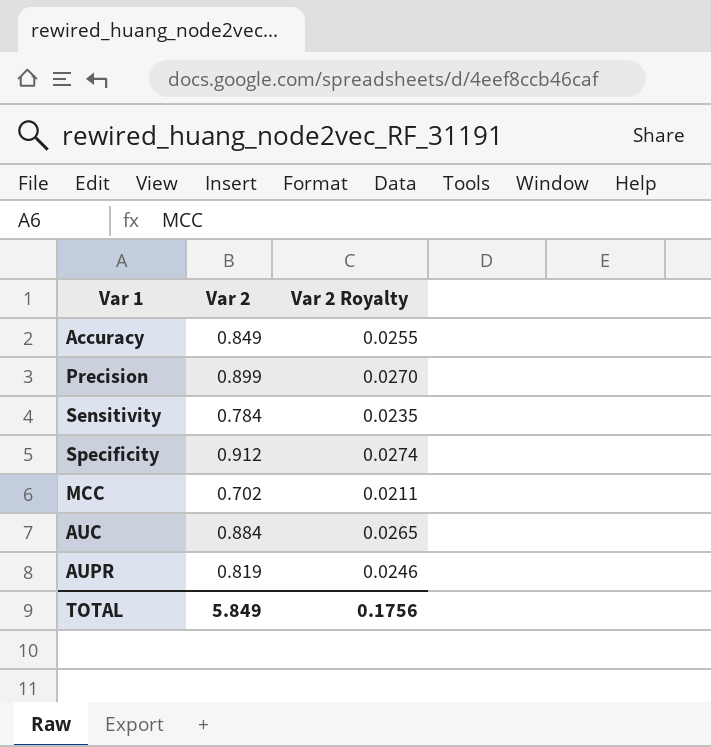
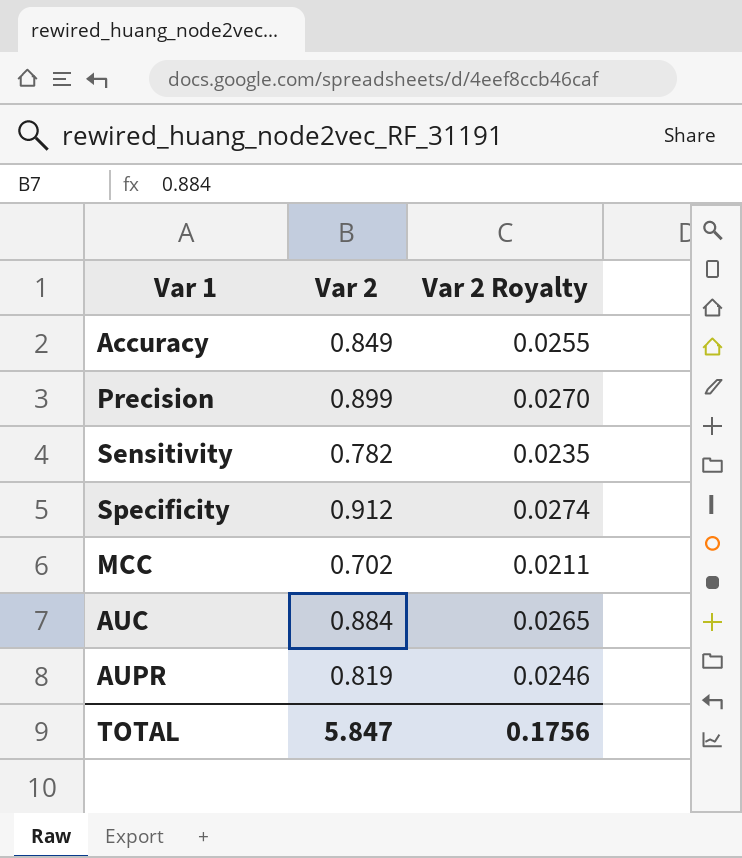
Sensitivity | Var 2: 0.784 -> 0.782
TOTAL | Var 2: 5.849 -> 5.847

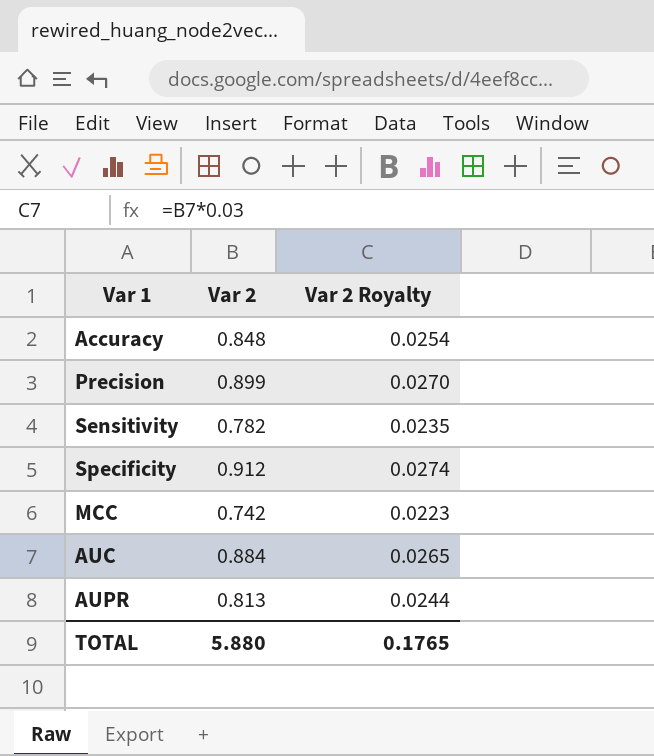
Accuracy | Var 2: 0.849 -> 0.848
Accuracy | Var 2 Royalty: 0.0255 -> 0.0254
MCC | Var 2: 0.702 -> 0.742
MCC | Var 2 Royalty: 0.0211 -> 0.0223
AUPR | Var 2: 0.819 -> 0.813
AUPR | Var 2 Royalty: 0.0246 -> 0.0244
TOTAL | Var 2: 5.847 -> 5.880
TOTAL | Var 2 Royalty: 0.1756 -> 0.1765

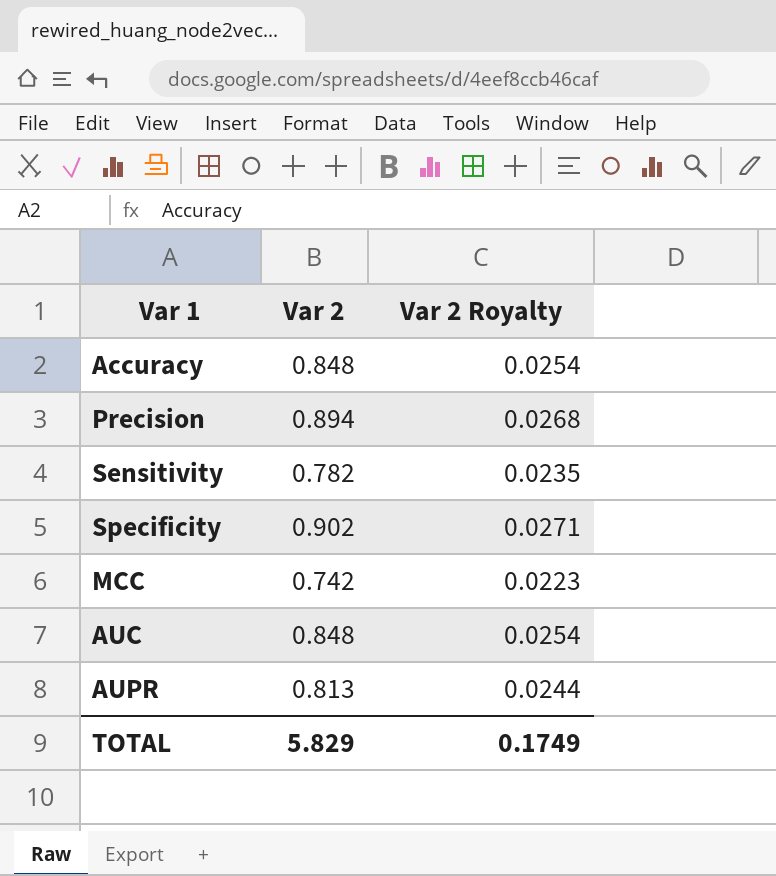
Precision | Var 2: 0.899 -> 0.894
Precision | Var 2 Royalty: 0.0270 -> 0.0268
Specificity | Var 2: 0.912 -> 0.902
Specificity | Var 2 Royalty: 0.0274 -> 0.0271
AUC | Var 2: 0.884 -> 0.848
AUC | Var 2 Royalty: 0.0265 -> 0.0254
TOTAL | Var 2: 5.880 -> 5.829
TOTAL | Var 2 Royalty: 0.1765 -> 0.1749

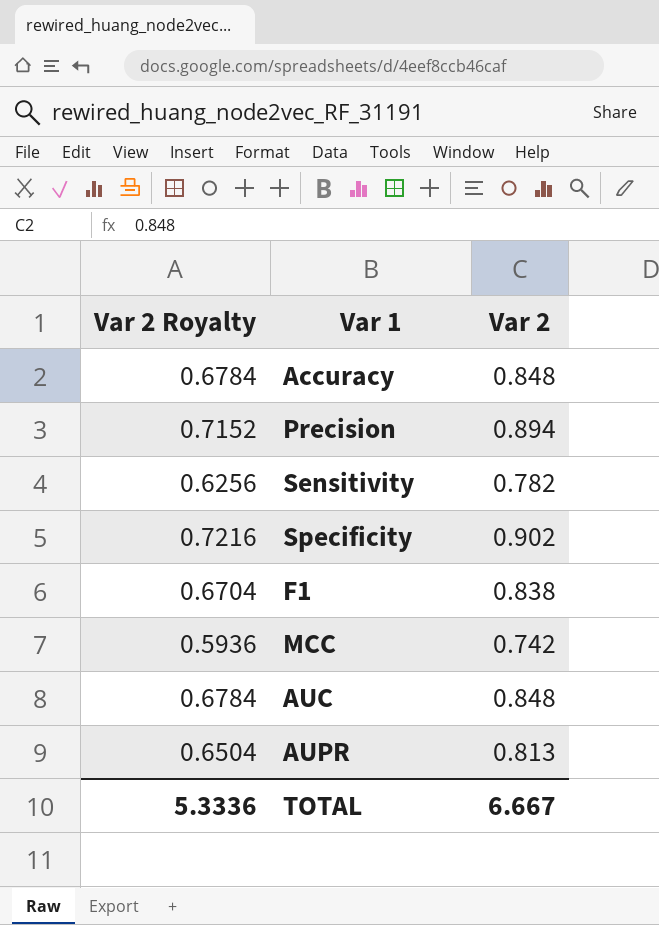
column Var 2 Royalty | formula: [Var 2] * 0.03 -> [Var 2] * 0.8
column Var 2 Royalty | position: 3 -> 1
row F1: none -> 0.6704 | 0.838
TOTAL | Var 2 Royalty: 0.1749 -> 5.3336
TOTAL | Var 2: 5.829 -> 6.667

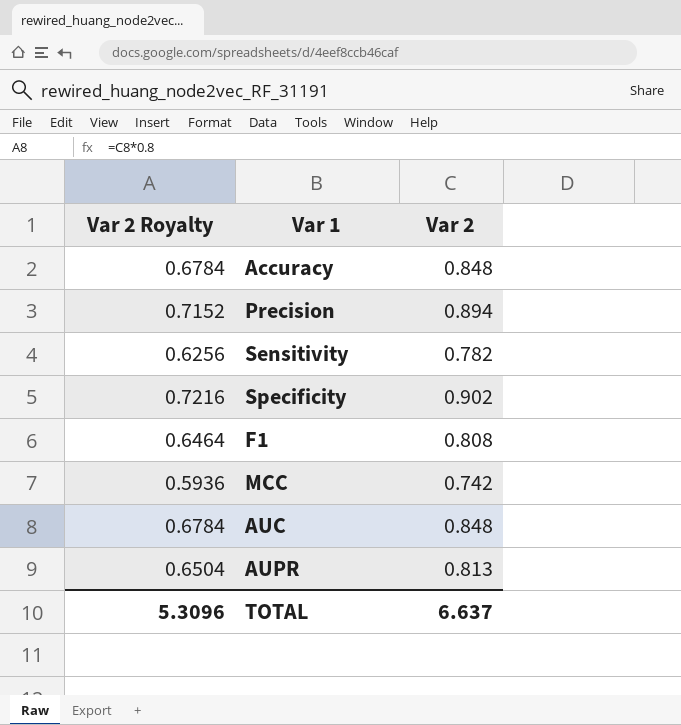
F1 | Var 2 Royalty: 0.6704 -> 0.6464
F1 | Var 2: 0.838 -> 0.808
TOTAL | Var 2 Royalty: 5.3336 -> 5.3096
TOTAL | Var 2: 6.667 -> 6.637

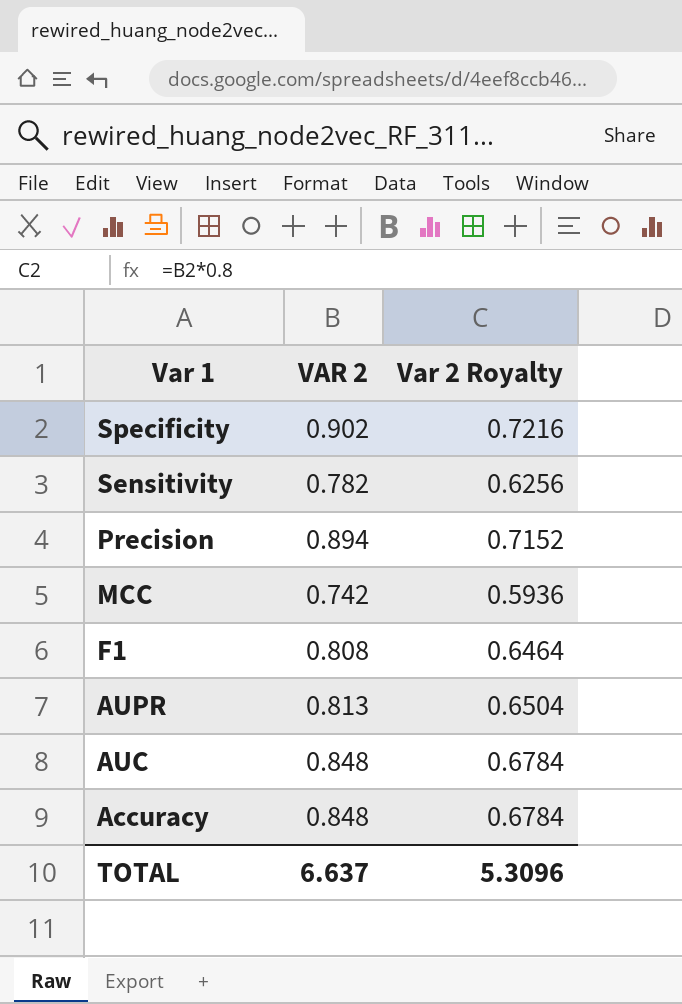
row order: none -> Var 1 descending
column name: Var 2 -> VAR 2
column Var 2 Royalty | position: 1 -> 3

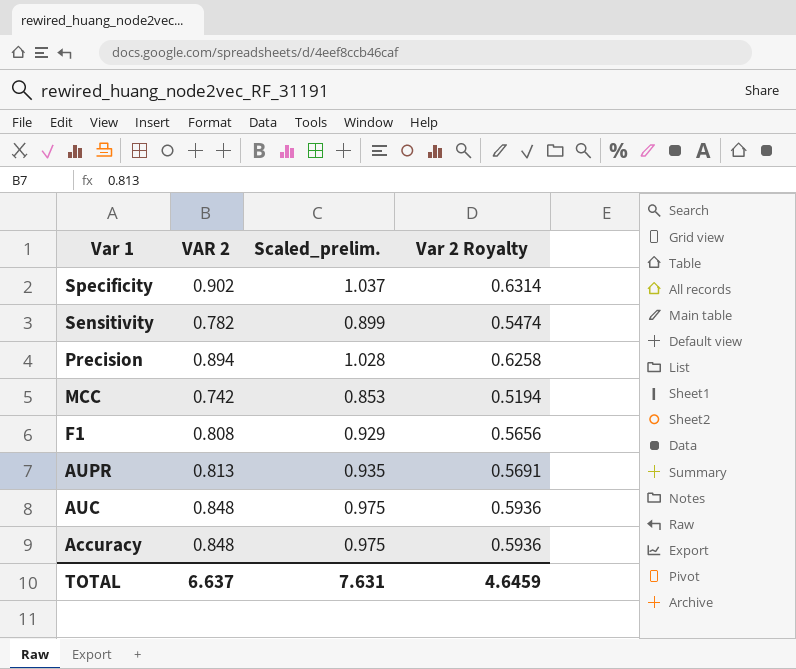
column Scaled_prelim. | formula: none -> [VAR 2] * 1.15
column Var 2 Royalty | formula: [VAR 2] * 0.8 -> [VAR 2] * 0.7
TOTAL | Var 2 Royalty: 5.3096 -> 4.6459

